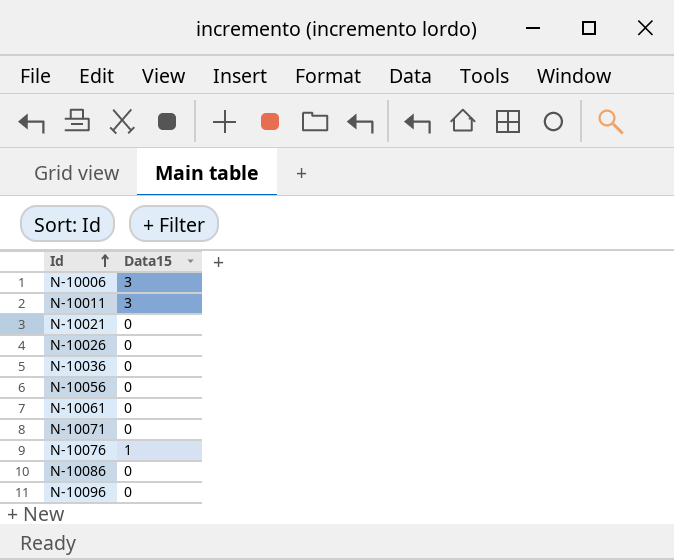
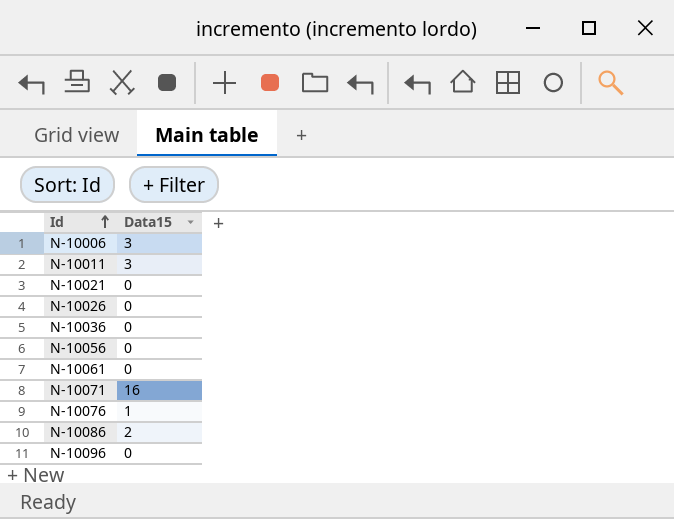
N-10071 | Data15: 0 -> 16
N-10086 | Data15: 0 -> 2

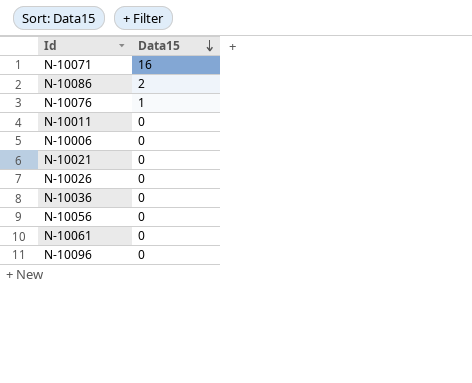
row order: Id ascending -> Data15 descending
N-10011 | Data15: 3 -> 0
N-10006 | Data15: 3 -> 0

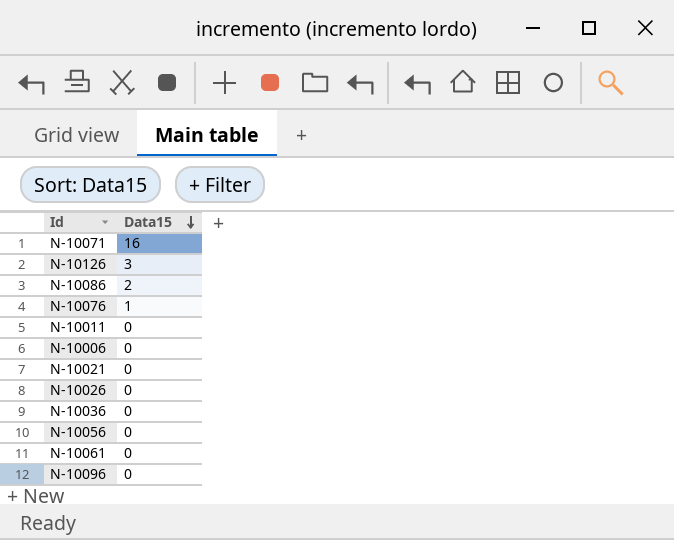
row N-10126: none -> 3

